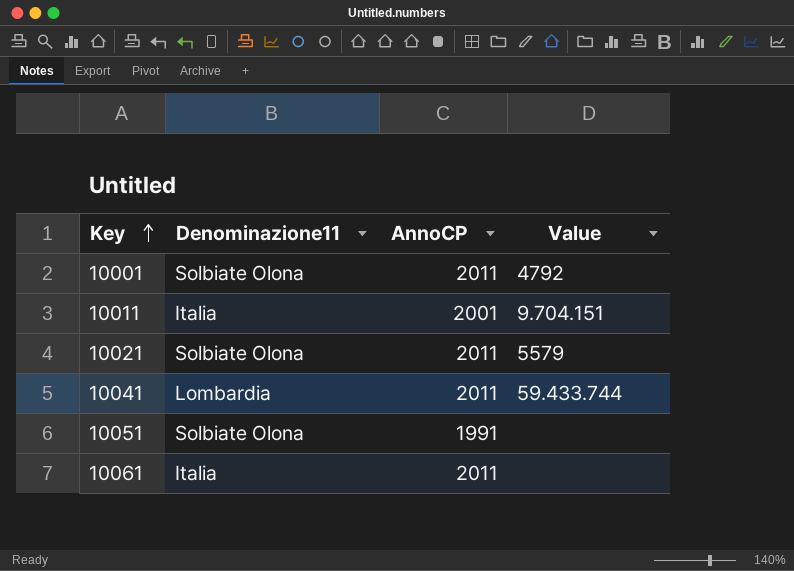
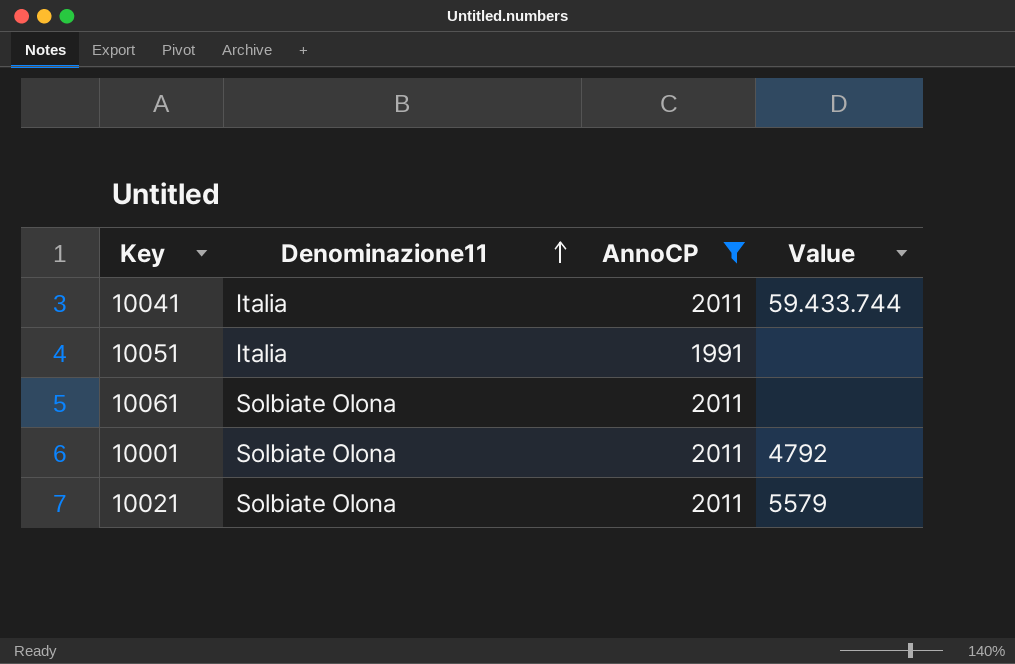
filter: none -> AnnoCP != 2001
row order: Key ascending -> Denominazione11 ascending
10041 | Denominazione11: Lombardia -> Italia
10051 | Denominazione11: Solbiate Olona -> Italia
10061 | Denominazione11: Italia -> Solbiate Olona

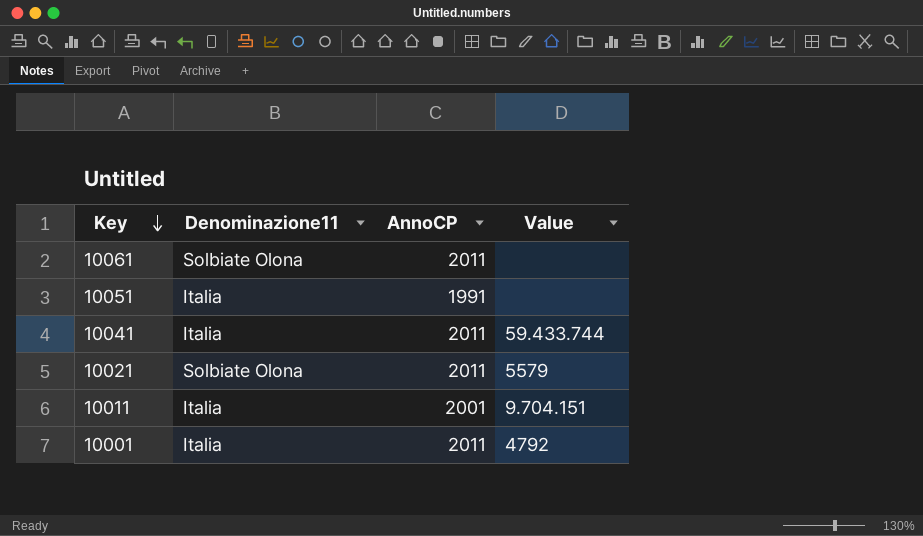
filter: AnnoCP != 2001 -> none
row order: Denominazione11 ascending -> Key descending
10001 | Denominazione11: Solbiate Olona -> Italia

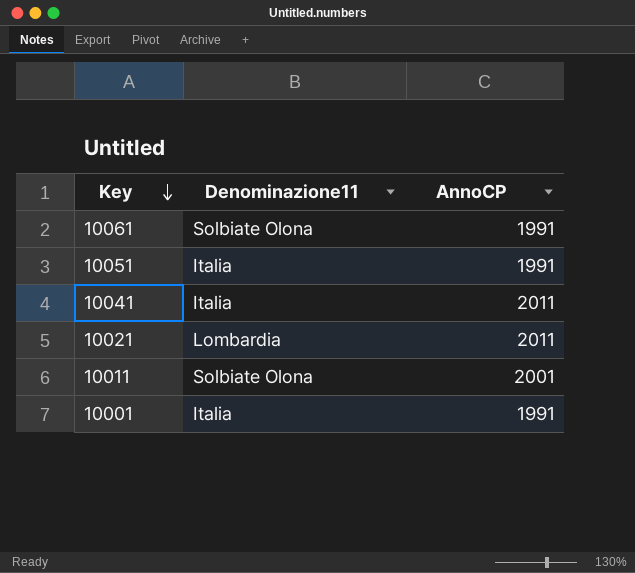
column Value | position: 4 -> none
10061 | AnnoCP: 2011 -> 1991
10021 | Denominazione11: Solbiate Olona -> Lombardia
10011 | Denominazione11: Italia -> Solbiate Olona
10001 | AnnoCP: 2011 -> 1991

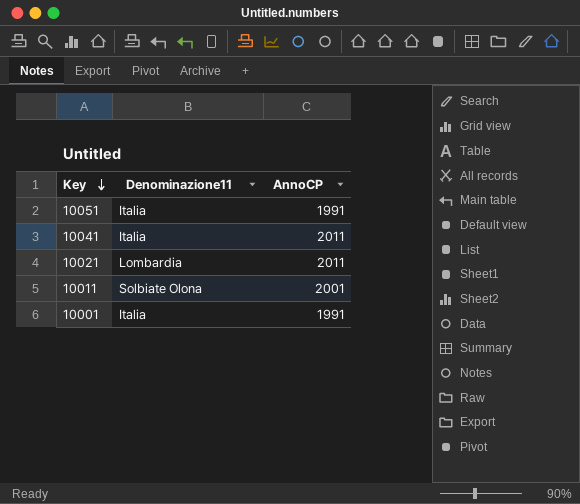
row 10061: Solbiate Olona | 1991 -> none

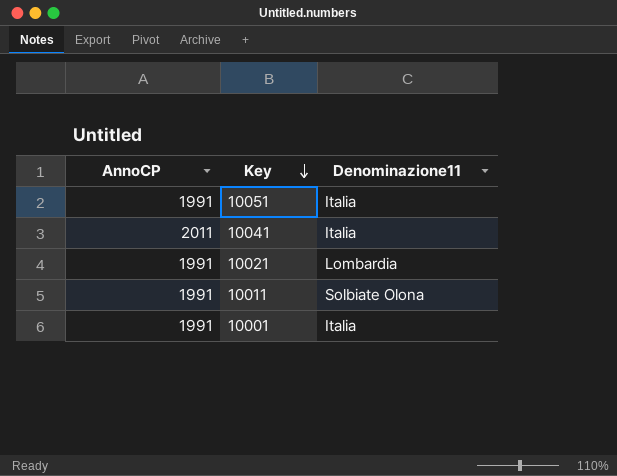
column AnnoCP | position: 3 -> 1
10021 | AnnoCP: 2011 -> 1991
10011 | AnnoCP: 2001 -> 1991

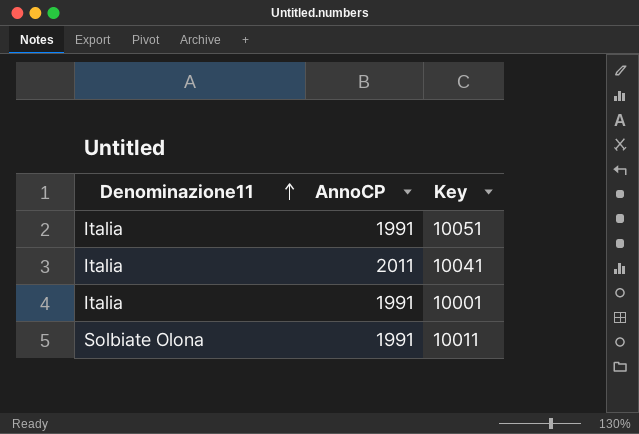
row order: Key descending -> Denominazione11 ascending
column Denominazione11 | position: 3 -> 1
row 10021: 1991 | Lombardia -> none

